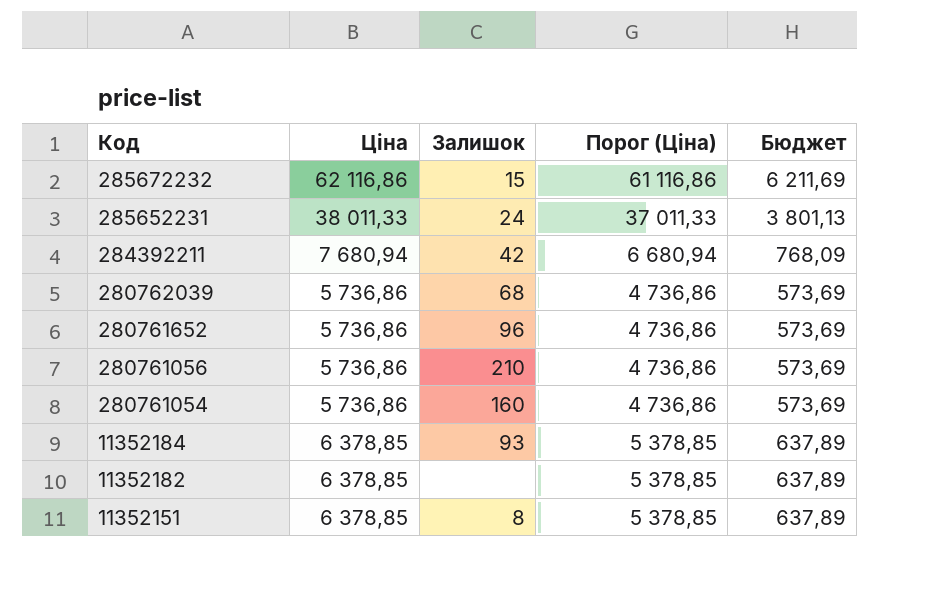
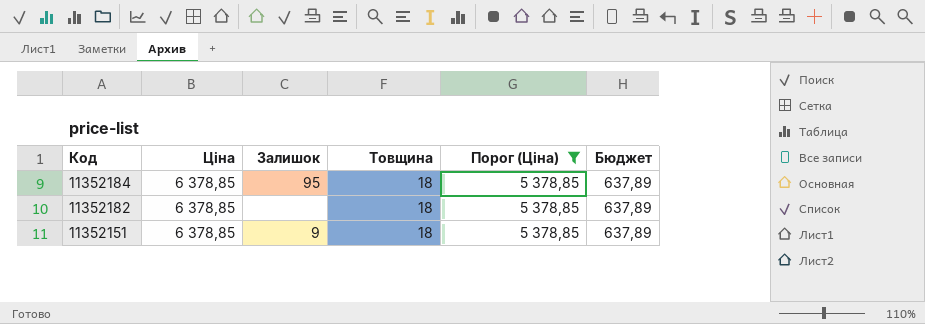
filter: none -> Порог (Ціна) = 5 378,85
column Товщина | position: none -> 4
11352184 | Залишок: 93 -> 95
11352151 | Залишок: 8 -> 9

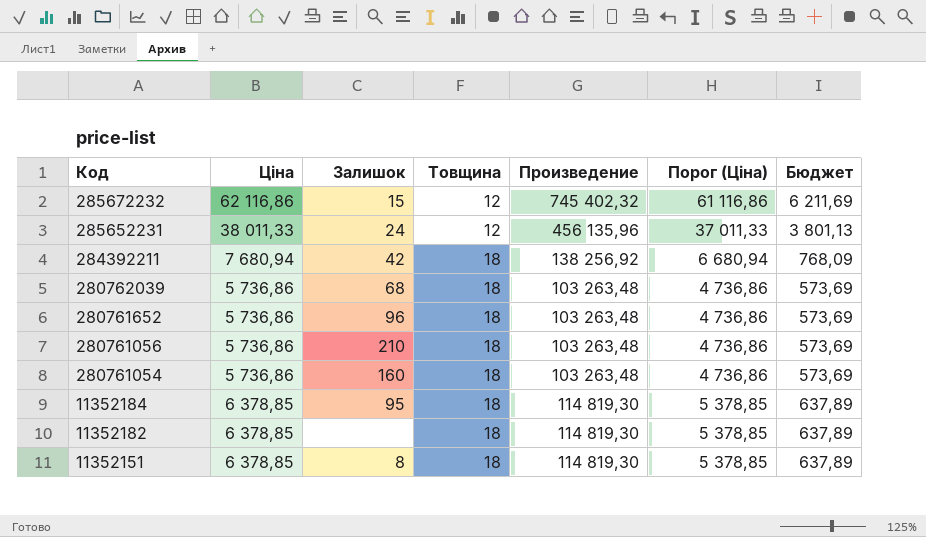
filter: Порог (Ціна) = 5 378,85 -> none
column Произведение | formula: none -> [Ціна] * [Товщина]
11352151 | Залишок: 9 -> 8

